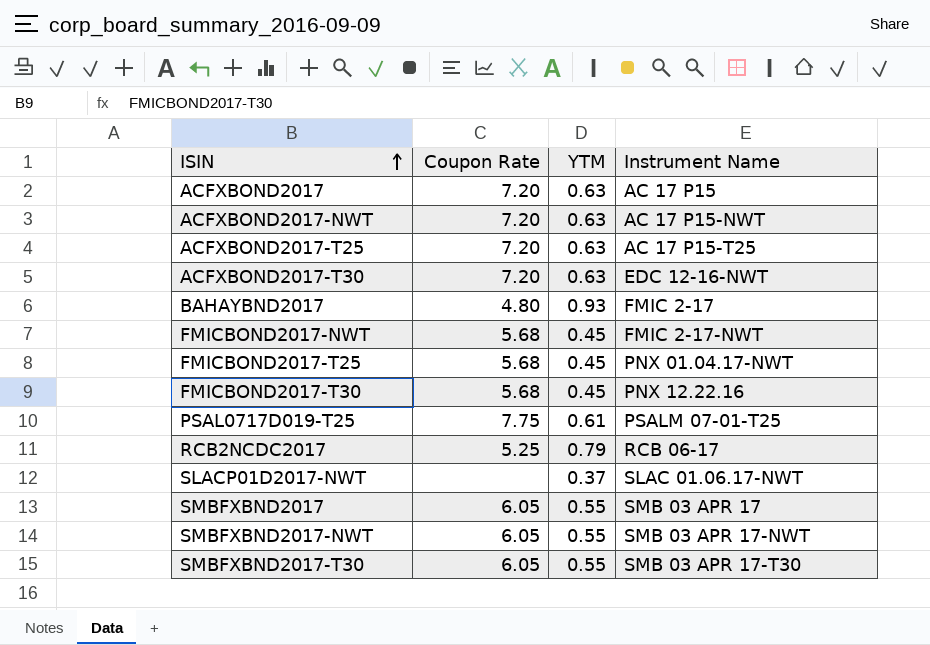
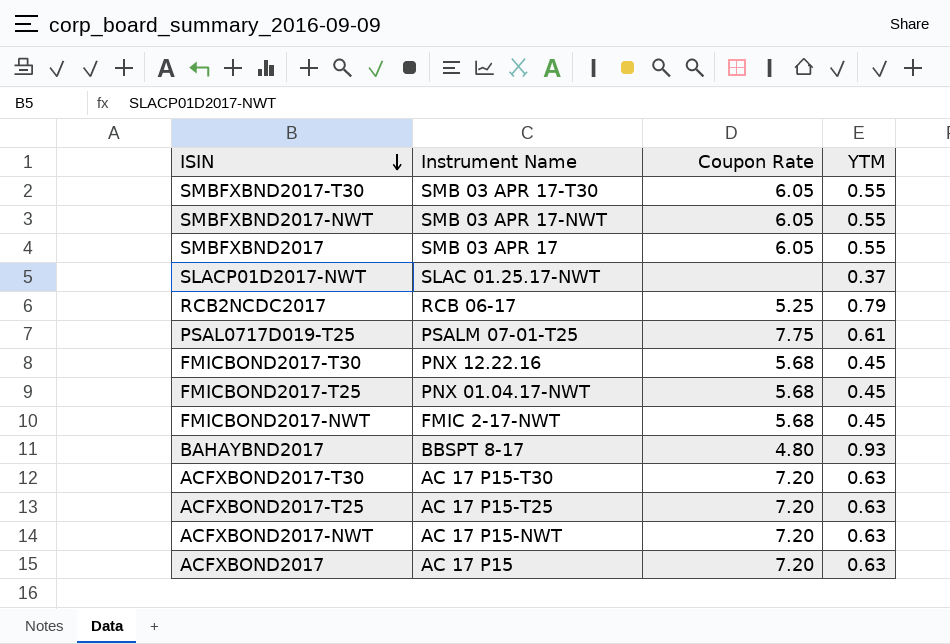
row order: ISIN ascending -> ISIN descending
column Instrument Name | position: 4 -> 2
SLACP01D2017-NWT | Instrument Name: SLAC 01.06.17-NWT -> SLAC 01.25.17-NWT
BAHAYBND2017 | Instrument Name: FMIC 2-17 -> BBSPT 8-17
ACFXBOND2017-T30 | Instrument Name: EDC 12-16-NWT -> AC 17 P15-T30

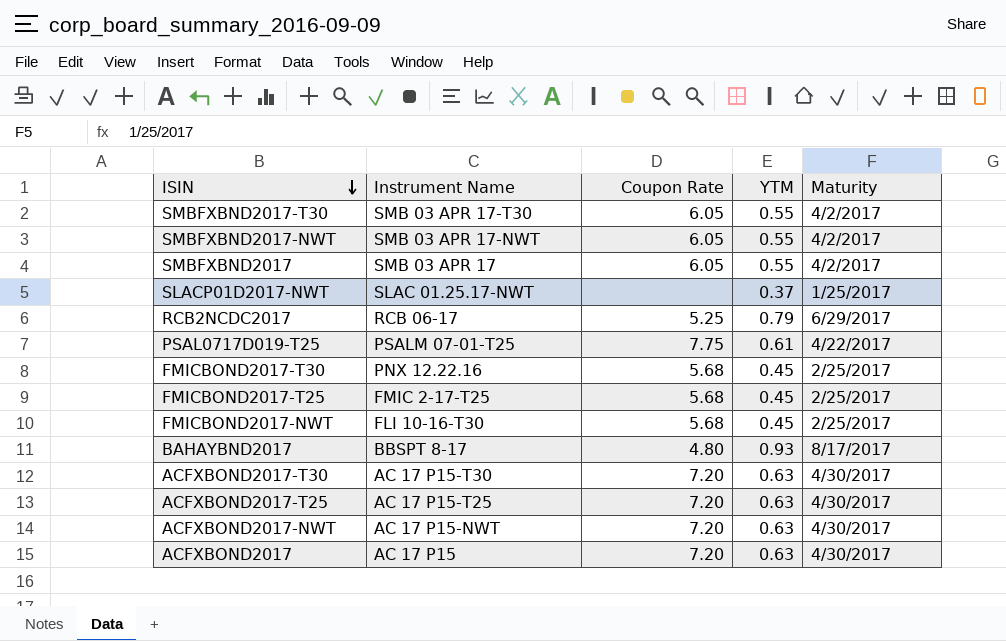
column Maturity | position: none -> 5
FMICBOND2017-T25 | Instrument Name: PNX 01.04.17-NWT -> FMIC 2-17-T25
FMICBOND2017-NWT | Instrument Name: FMIC 2-17-NWT -> FLI 10-16-T30

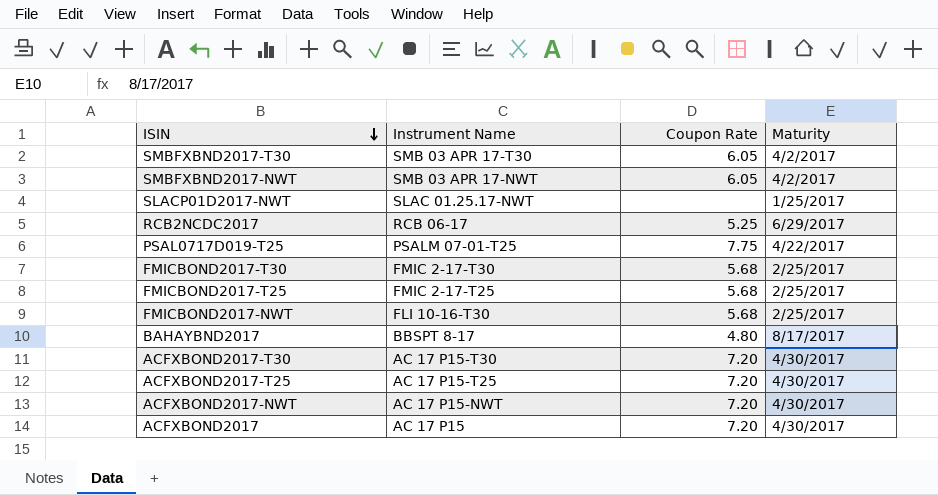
column YTM | position: 4 -> none
row SMBFXBND2017: SMB 03 APR 17 | 6.05 | 0.55 | 4/2/2017 -> none
FMICBOND2017-T30 | Instrument Name: PNX 12.22.16 -> FMIC 2-17-T30

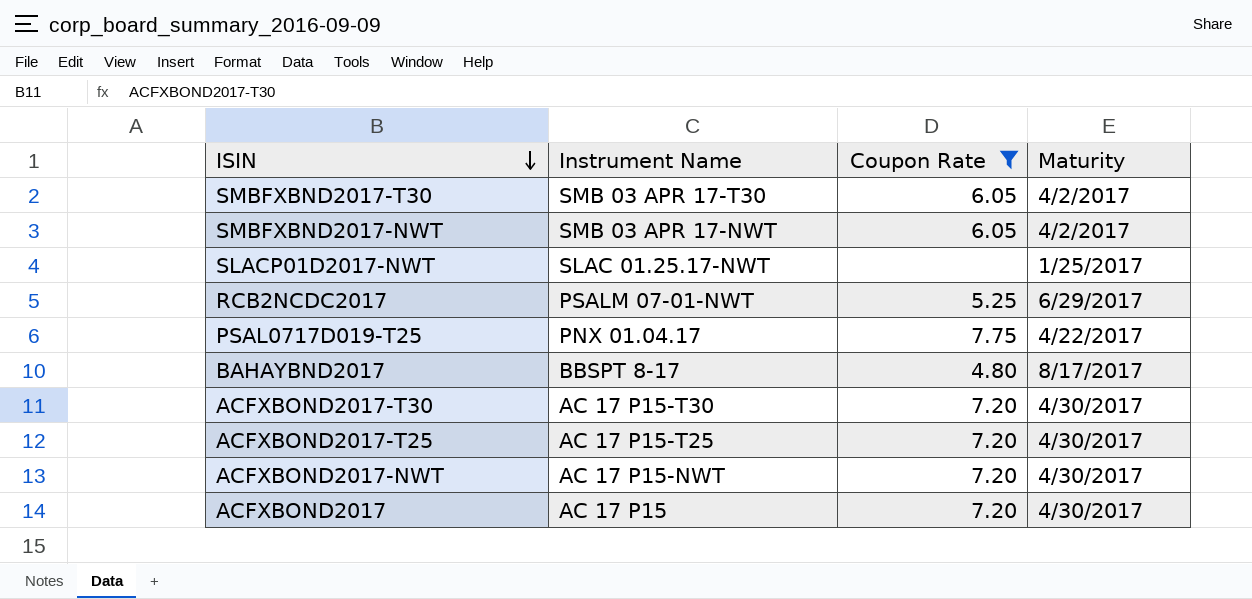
filter: none -> Coupon Rate != 5.68
RCB2NCDC2017 | Instrument Name: RCB 06-17 -> PSALM 07-01-NWT
PSAL0717D019-T25 | Instrument Name: PSALM 07-01-T25 -> PNX 01.04.17

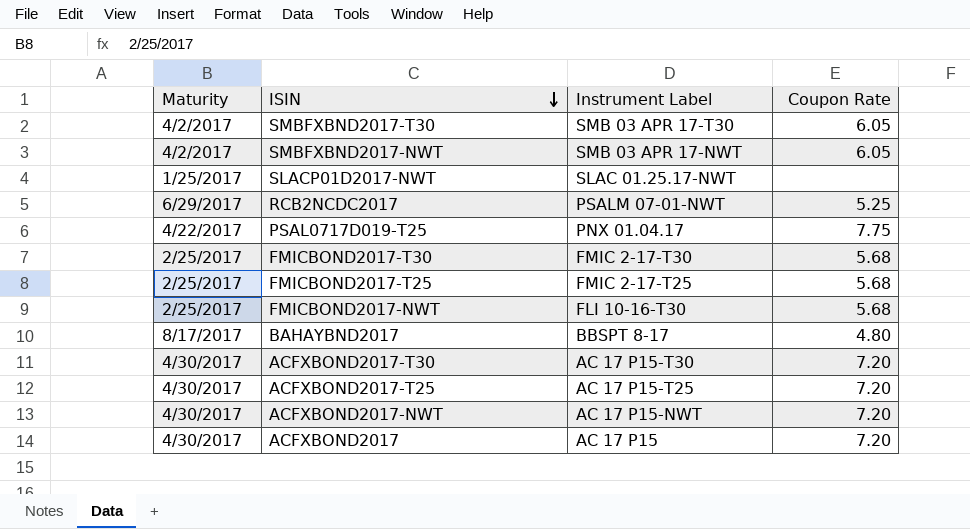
filter: Coupon Rate != 5.68 -> none
column Maturity | position: 4 -> 1
column name: Instrument Name -> Instrument Label

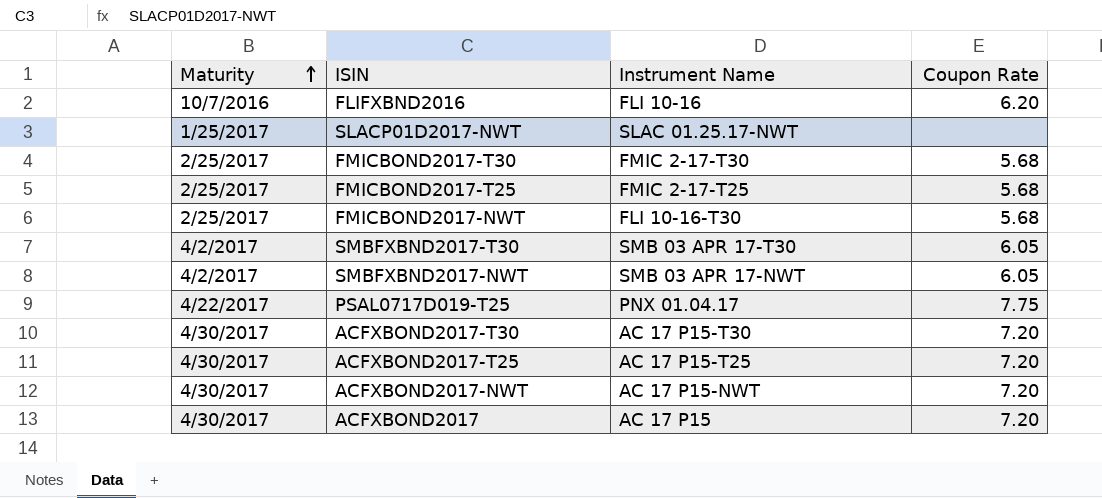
row order: ISIN descending -> Maturity ascending
column name: Instrument Label -> Instrument Name
row RCB2NCDC2017: 6/29/2017 | PSALM 07-01-NWT | 5.25 -> none
row BAHAYBND2017: 8/17/2017 | BBSPT 8-17 | 4.80 -> none
row FLIFXBND2016: none -> 10/7/2016 | FLI 10-16 | 6.20

